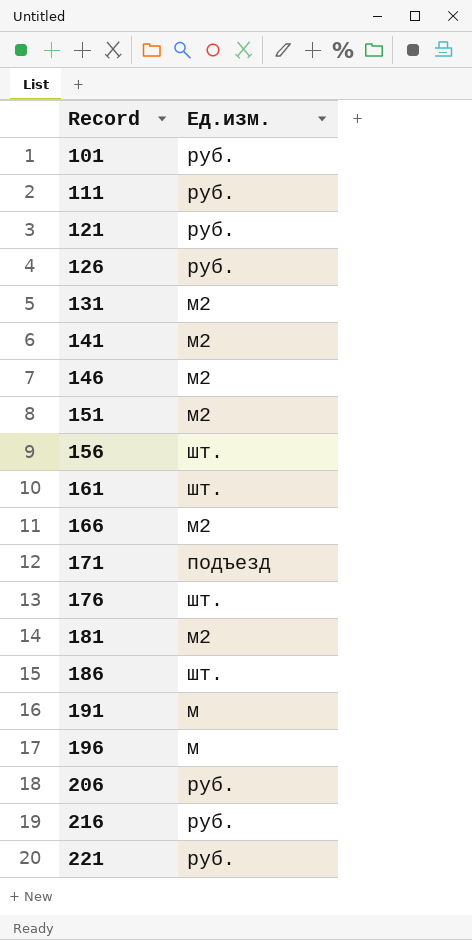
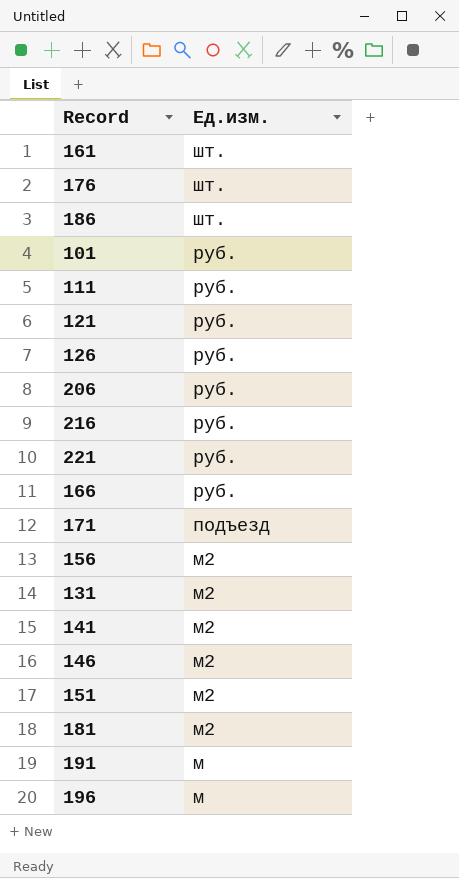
row order: Record ascending -> Ед.изм. descending
166 | Ед.изм.: м2 -> руб.
156 | Ед.изм.: шт. -> м2

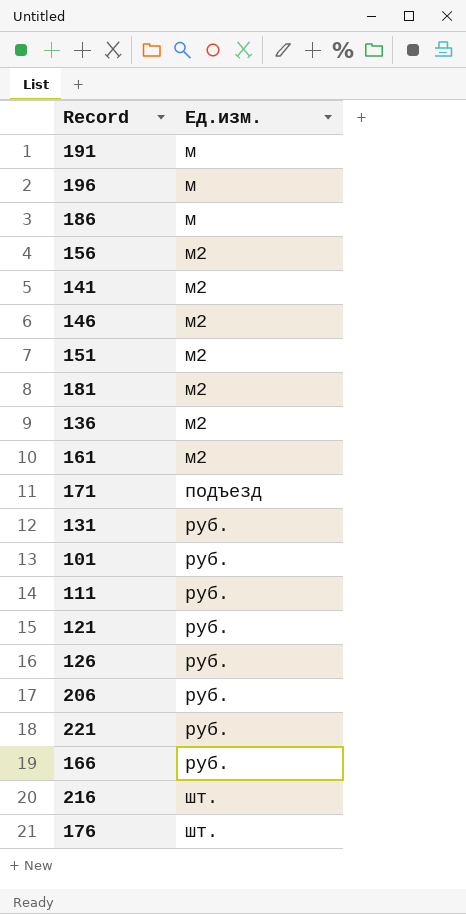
row order: Ед.изм. descending -> Ед.изм. ascending
186 | Ед.изм.: шт. -> м
row 136: none -> м2
161 | Ед.изм.: шт. -> м2
131 | Ед.изм.: м2 -> руб.
216 | Ед.изм.: руб. -> шт.

